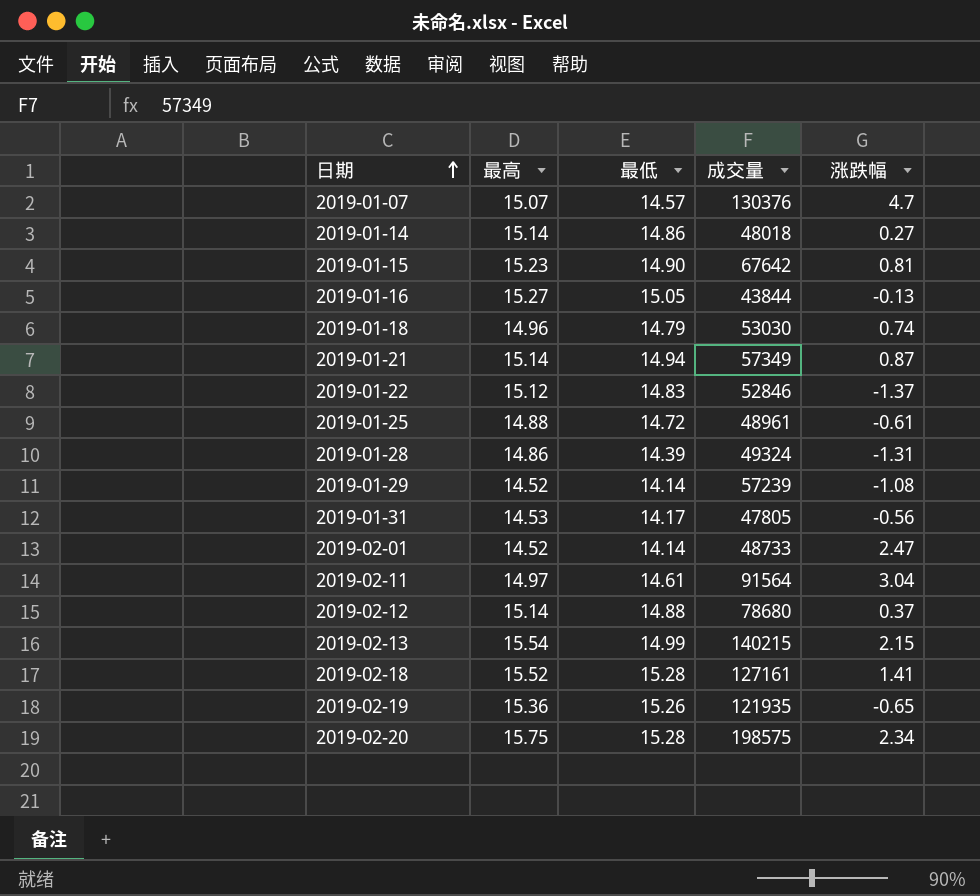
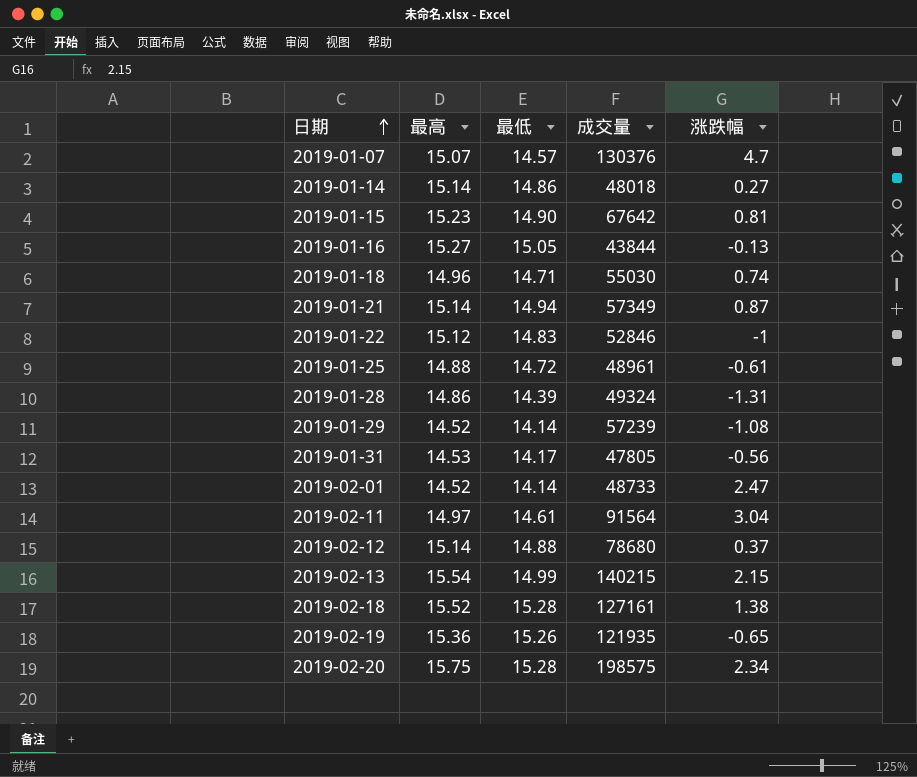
2019-01-18 | 最低: 14.79 -> 14.71
2019-01-18 | 成交量: 53030 -> 55030
2019-01-22 | 涨跌幅: -1.37 -> -1
2019-02-18 | 涨跌幅: 1.41 -> 1.38

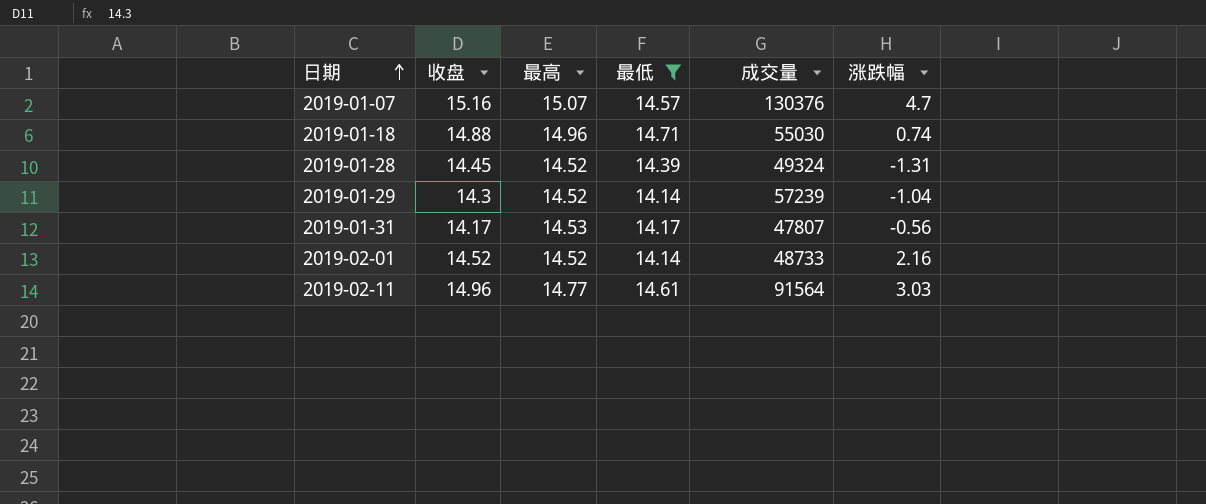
filter: none -> 最低 <= 14.71
column 收盘 | position: none -> 2
2019-01-28 | 最高: 14.86 -> 14.52
2019-01-29 | 涨跌幅: -1.08 -> -1.04
2019-01-31 | 成交量: 47805 -> 47807
2019-02-01 | 涨跌幅: 2.47 -> 2.16
2019-02-11 | 最高: 14.97 -> 14.77
2019-02-11 | 涨跌幅: 3.04 -> 3.03

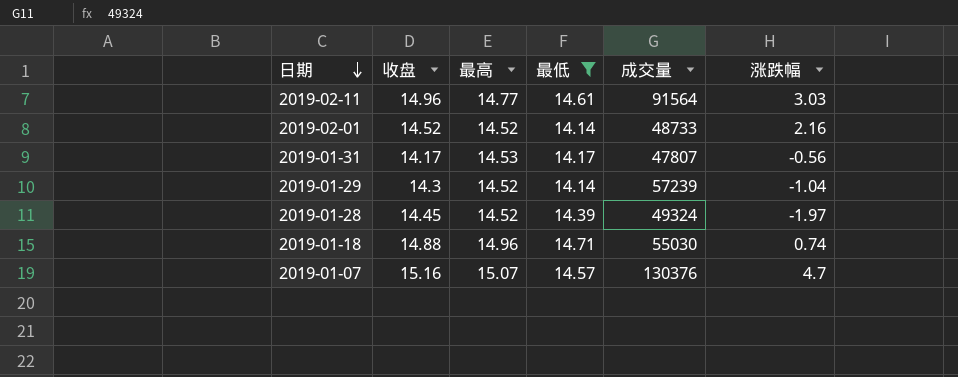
row order: 日期 ascending -> 日期 descending
2019-01-28 | 涨跌幅: -1.31 -> -1.97

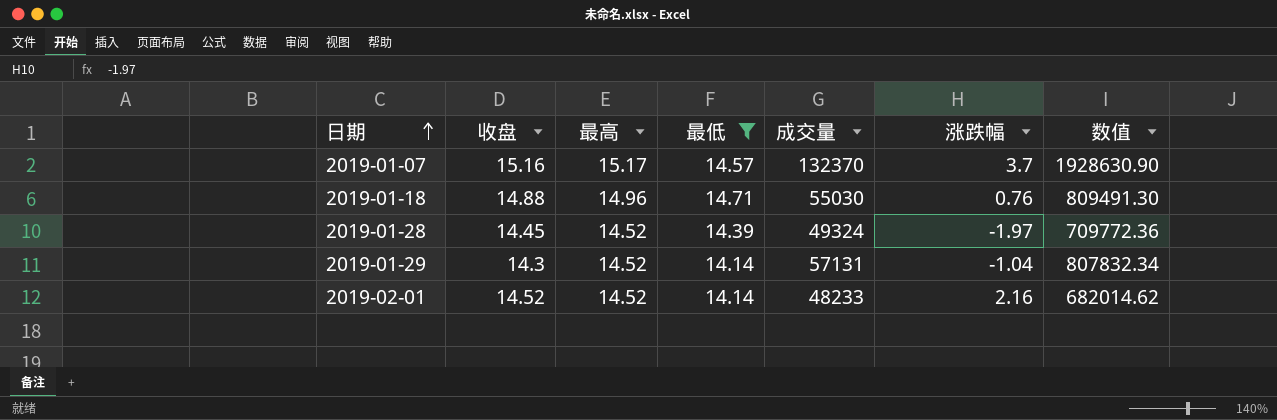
row order: 日期 descending -> 日期 ascending
column 数值 | formula: none -> [最低] * [成交量]
row 2019-02-11: 14.96 | 14.77 | 14.61 | 91564 | 3.03 -> none
row 2019-01-31: 14.17 | 14.53 | 14.17 | 47807 | -0.56 -> none
2019-01-07 | 最高: 15.07 -> 15.17
2019-01-07 | 成交量: 130376 -> 132370
2019-01-07 | 涨跌幅: 4.7 -> 3.7
2019-01-18 | 涨跌幅: 0.74 -> 0.76
2019-01-29 | 成交量: 57239 -> 57131
2019-02-01 | 成交量: 48733 -> 48233

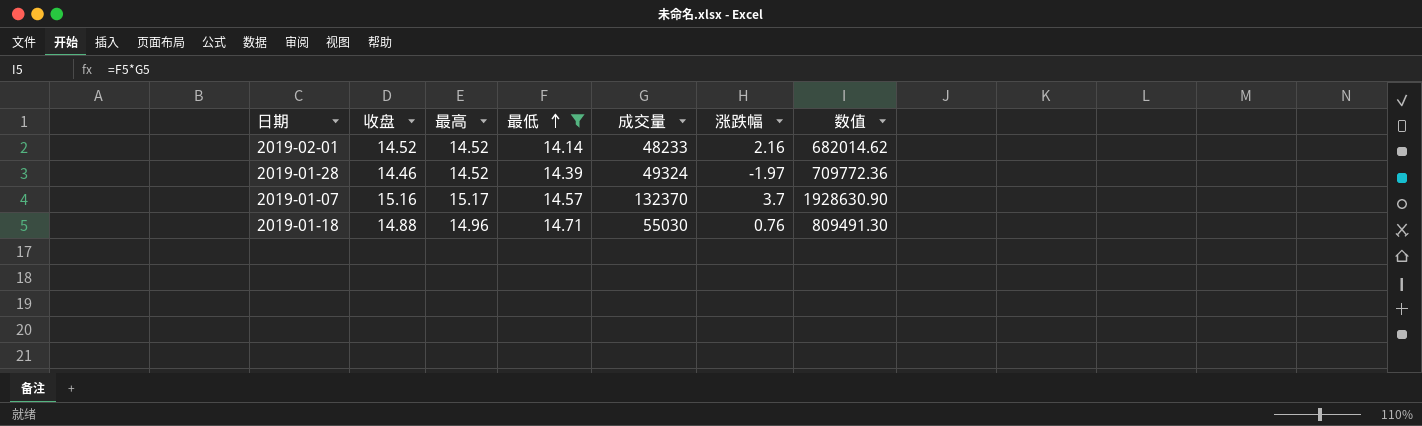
row order: 日期 ascending -> 最低 ascending
row 2019-01-29: 14.3 | 14.52 | 14.14 | 57131 | -1.04 | 807832.34 -> none
2019-01-28 | 收盘: 14.45 -> 14.46

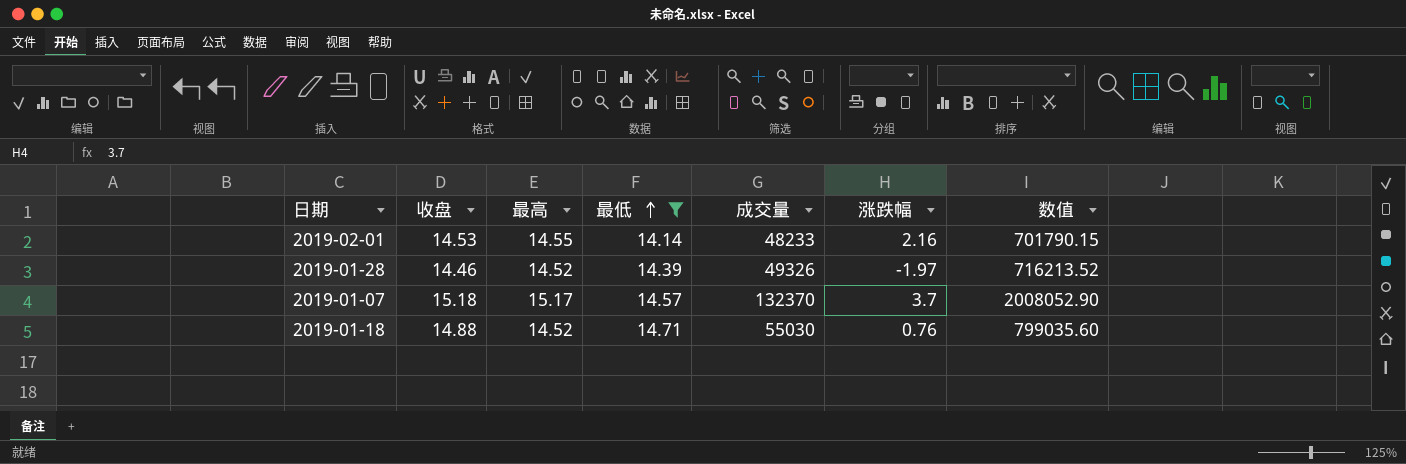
column 数值 | formula: [最低] * [成交量] -> [最高] * [成交量]
2019-02-01 | 收盘: 14.52 -> 14.53
2019-02-01 | 最高: 14.52 -> 14.55
2019-01-28 | 成交量: 49324 -> 49326
2019-01-07 | 收盘: 15.16 -> 15.18
2019-01-18 | 最高: 14.96 -> 14.52

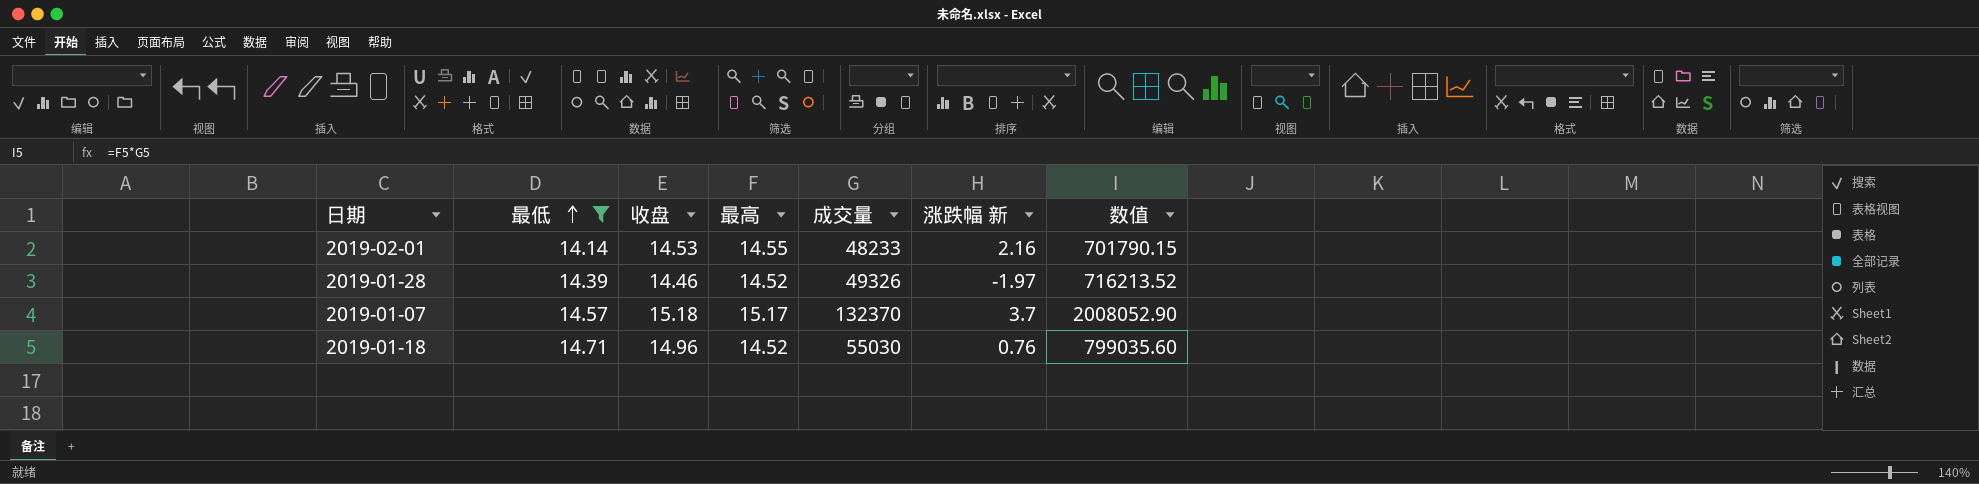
column 最低 | position: 4 -> 2
column name: 涨跌幅 -> 涨跌幅 新
2019-01-18 | 收盘: 14.88 -> 14.96

